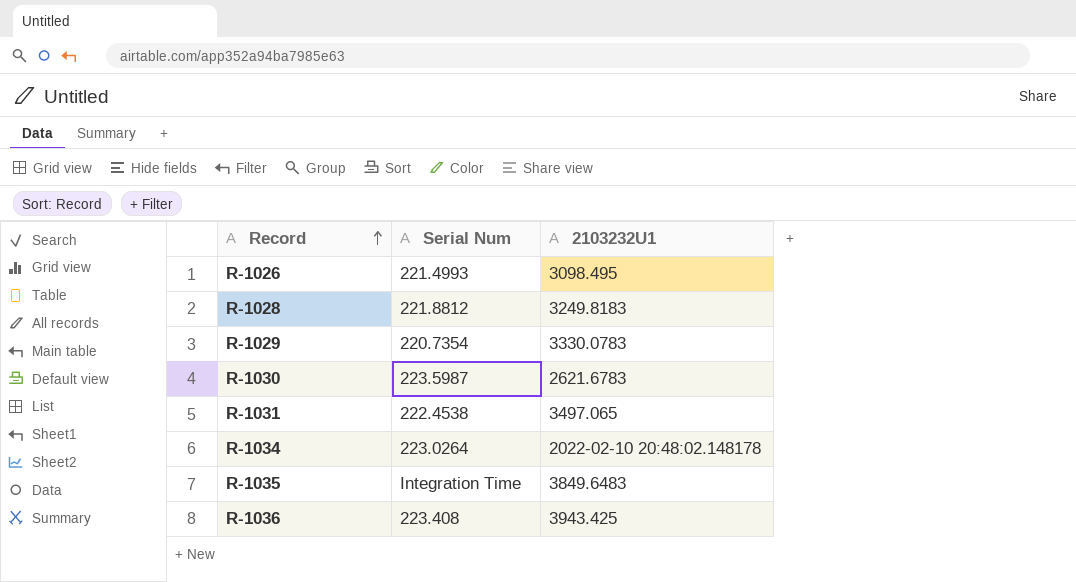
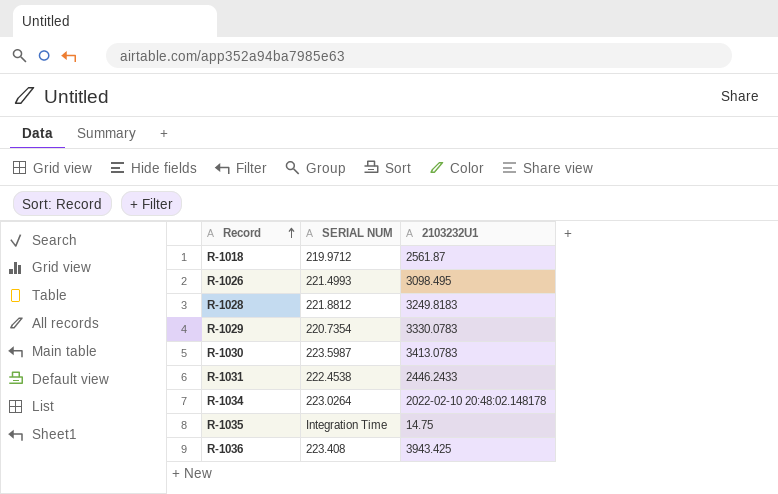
column name: Serial Num -> SERIAL NUM
row R-1018: none -> 219.9712 | 2561.87
R-1030 | 2103232U1: 2621.6783 -> 3413.0783
R-1031 | 2103232U1: 3497.065 -> 2446.2433
R-1035 | 2103232U1: 3849.6483 -> 14.75

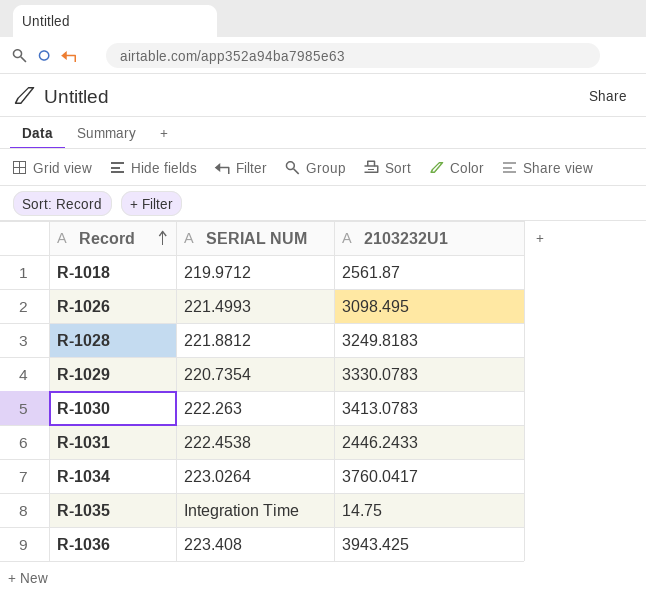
R-1030 | SERIAL NUM: 223.5987 -> 222.263
R-1034 | 2103232U1: 2022-02-10 20:48:02.148178 -> 3760.0417

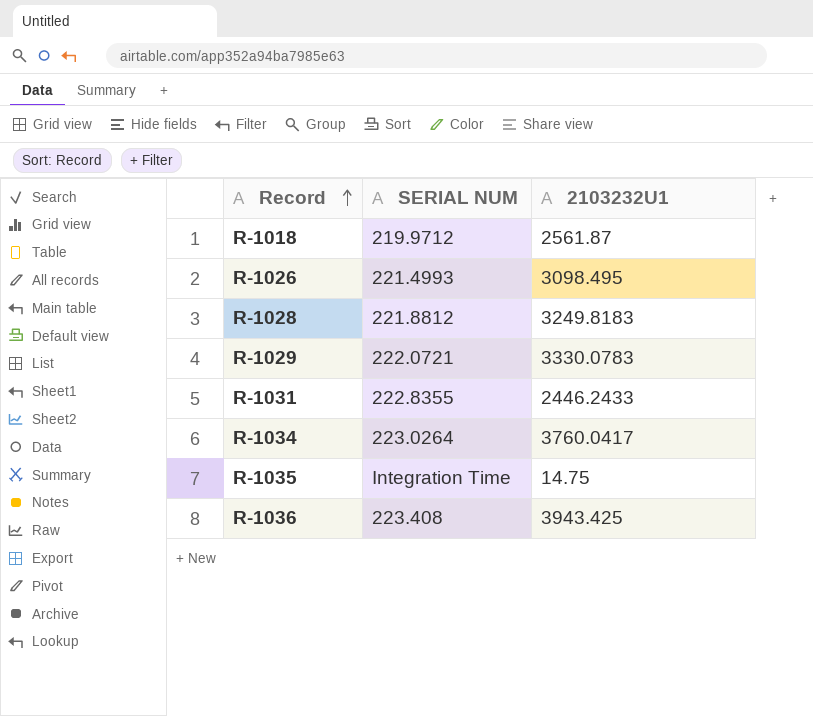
row R-1030: 222.263 | 3413.0783 -> none
R-1029 | SERIAL NUM: 220.7354 -> 222.0721
R-1031 | SERIAL NUM: 222.4538 -> 222.8355

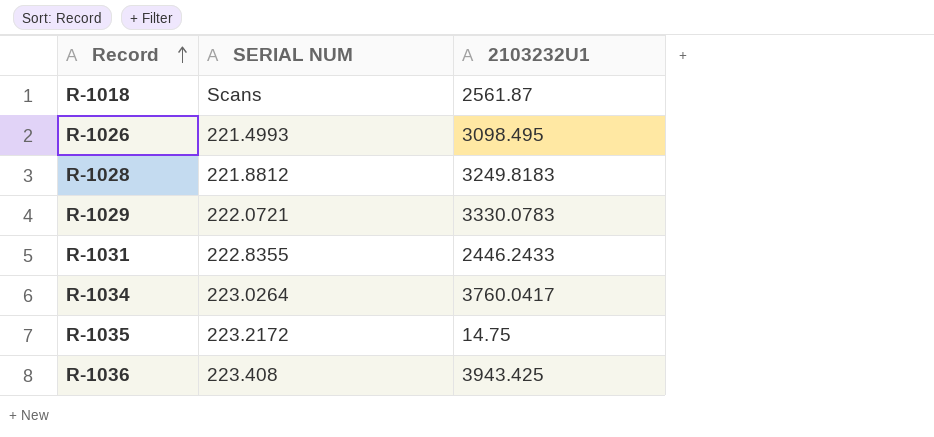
R-1018 | SERIAL NUM: 219.9712 -> Scans
R-1035 | SERIAL NUM: Integration Time -> 223.2172

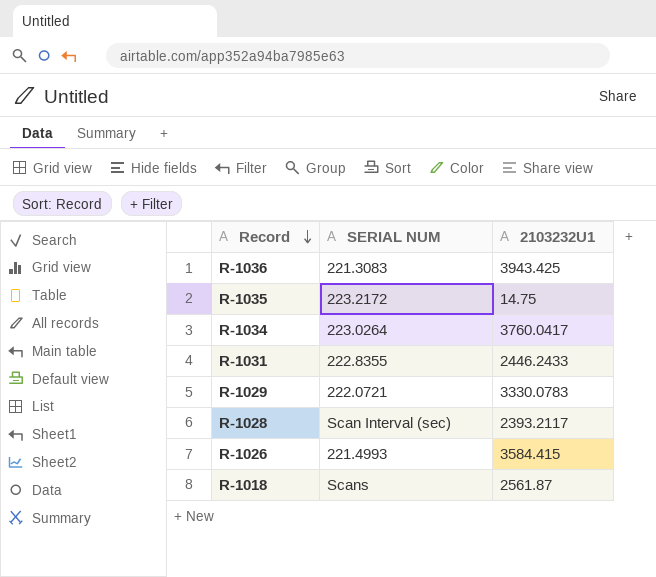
row order: Record ascending -> Record descending
R-1036 | SERIAL NUM: 223.408 -> 221.3083
R-1028 | SERIAL NUM: 221.8812 -> Scan Interval (sec)
R-1028 | 2103232U1: 3249.8183 -> 2393.2117
R-1026 | 2103232U1: 3098.495 -> 3584.415

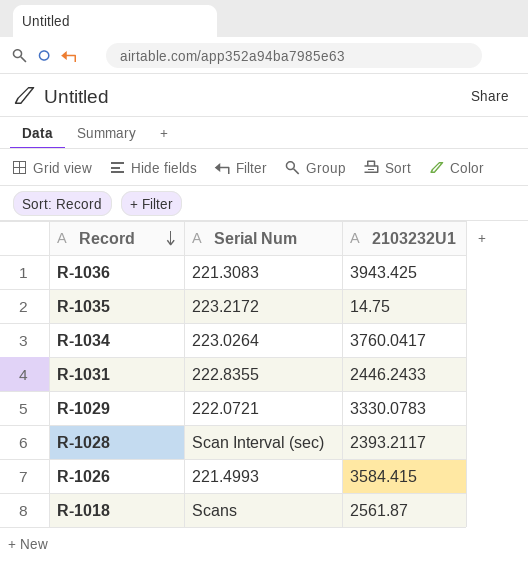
column name: SERIAL NUM -> Serial Num

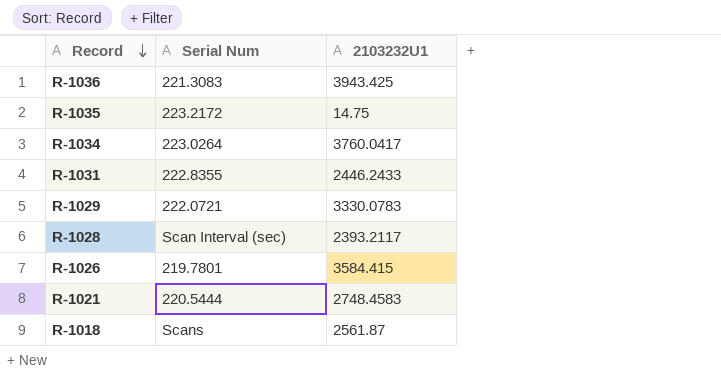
R-1026 | Serial Num: 221.4993 -> 219.7801
row R-1021: none -> 220.5444 | 2748.4583

